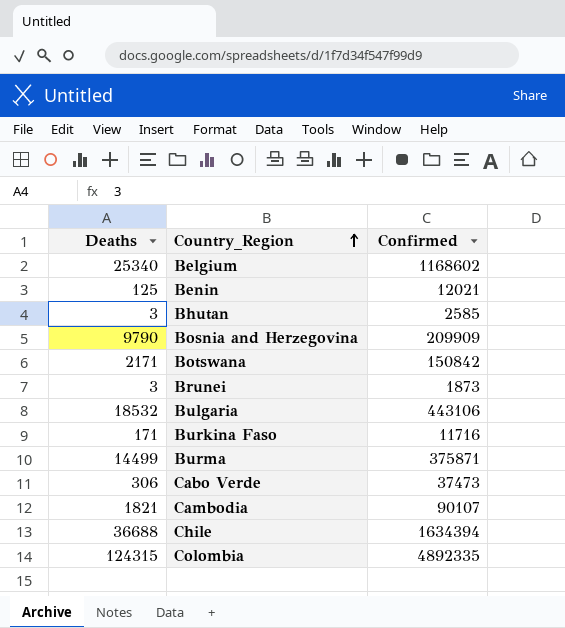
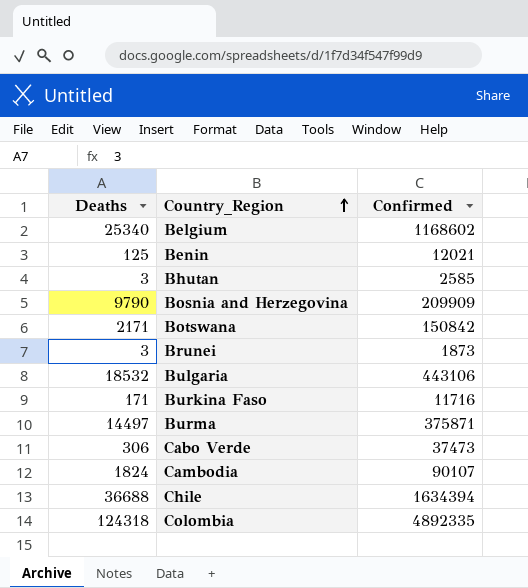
Burma | Deaths: 14499 -> 14497
Cambodia | Deaths: 1821 -> 1824
Colombia | Deaths: 124315 -> 124318

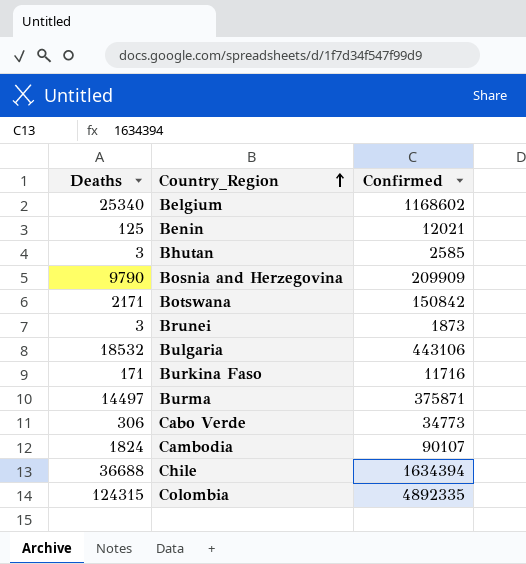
Cabo Verde | Confirmed: 37473 -> 34773
Colombia | Deaths: 124318 -> 124315

